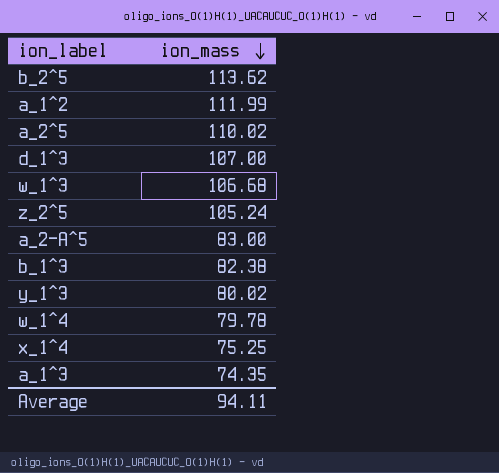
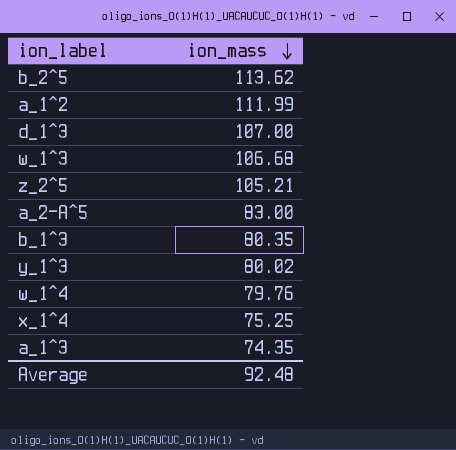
row a_2^5: 110.02 -> none
z_2^5 | ion_mass: 105.24 -> 105.21
b_1^3 | ion_mass: 82.38 -> 80.35
w_1^4 | ion_mass: 79.78 -> 79.76
Average | ion_mass: 94.11 -> 92.48

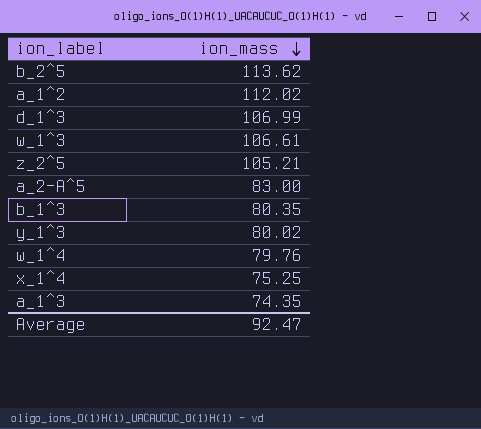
a_1^2 | ion_mass: 111.99 -> 112.02
d_1^3 | ion_mass: 107.00 -> 106.99
w_1^3 | ion_mass: 106.68 -> 106.61
Average | ion_mass: 92.48 -> 92.47

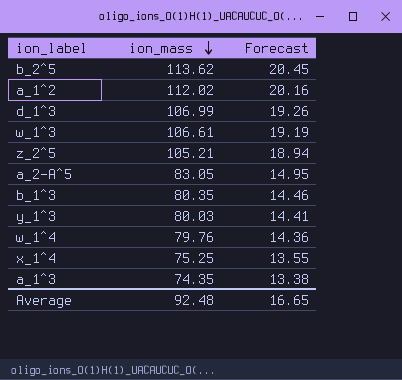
column Forecast | formula: none -> [ion_mass] * 0.18
a_2-A^5 | ion_mass: 83.00 -> 83.05
y_1^3 | ion_mass: 80.02 -> 80.03
Average | ion_mass: 92.47 -> 92.48

